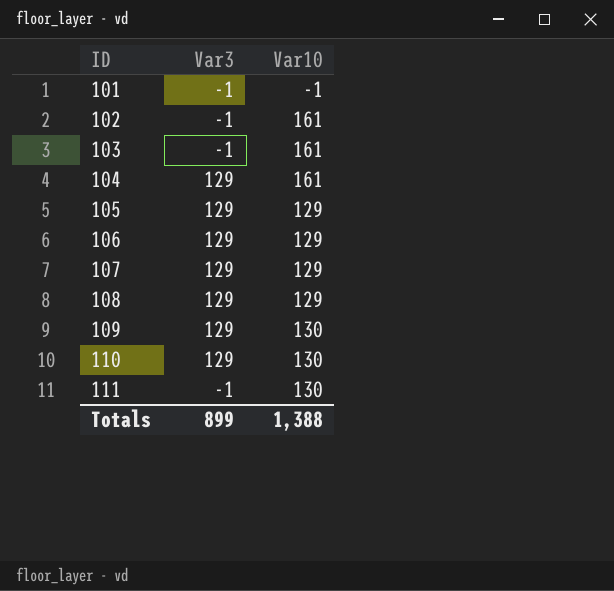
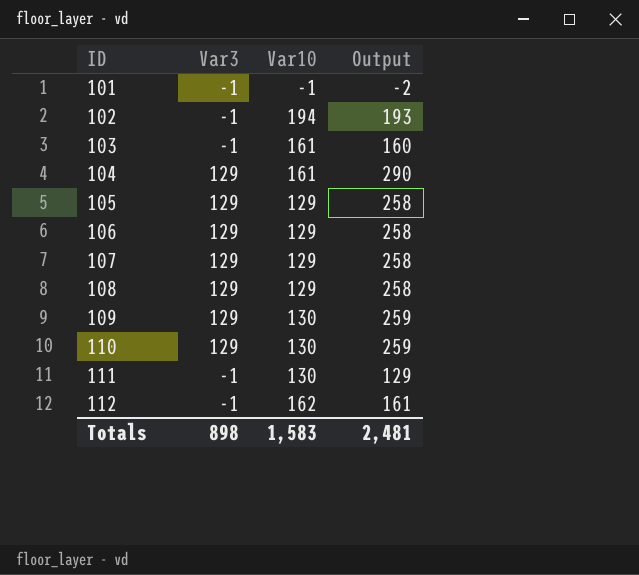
column Output | formula: none -> [Var3] + [Var10]
102 | Var10: 161 -> 194
row 112: none -> -1 | 162 | 161
Totals | Var3: 899 -> 898
Totals | Var10: 1,388 -> 1,583

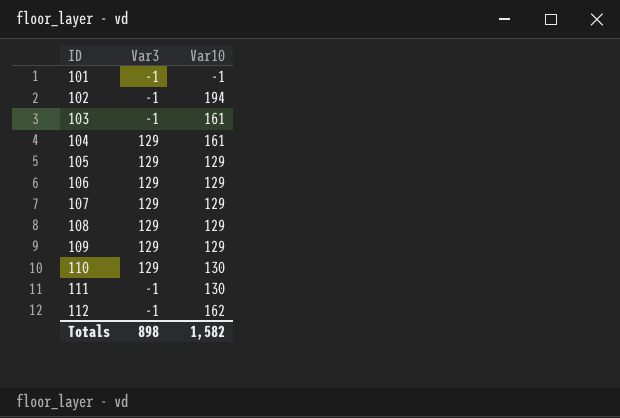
column Output | formula: [Var3] + [Var10] -> none
109 | Var10: 130 -> 129
Totals | Var10: 1,583 -> 1,582

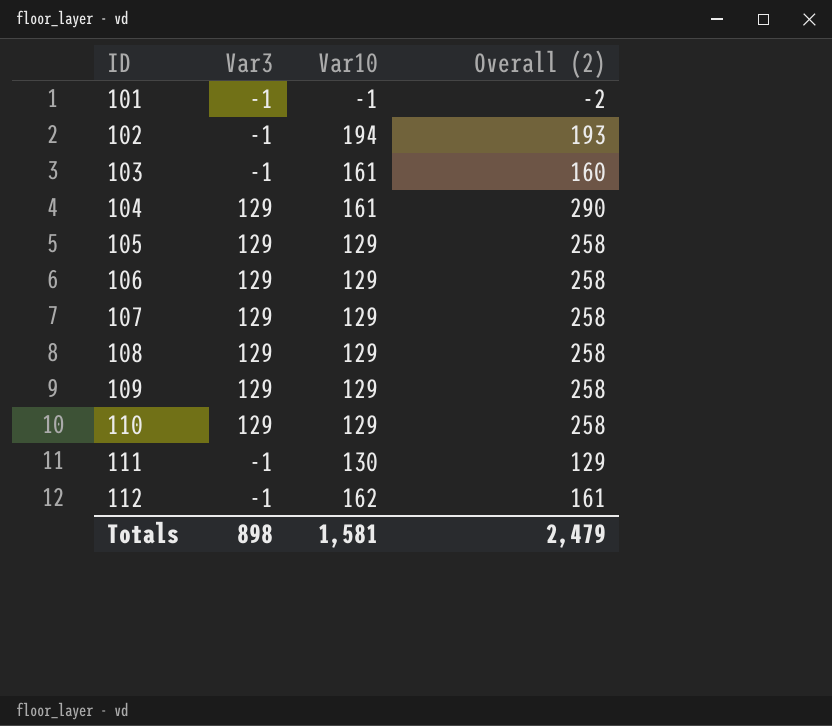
column Overall (2) | formula: none -> [Var3] + [Var10]
110 | Var10: 130 -> 129
Totals | Var10: 1,582 -> 1,581

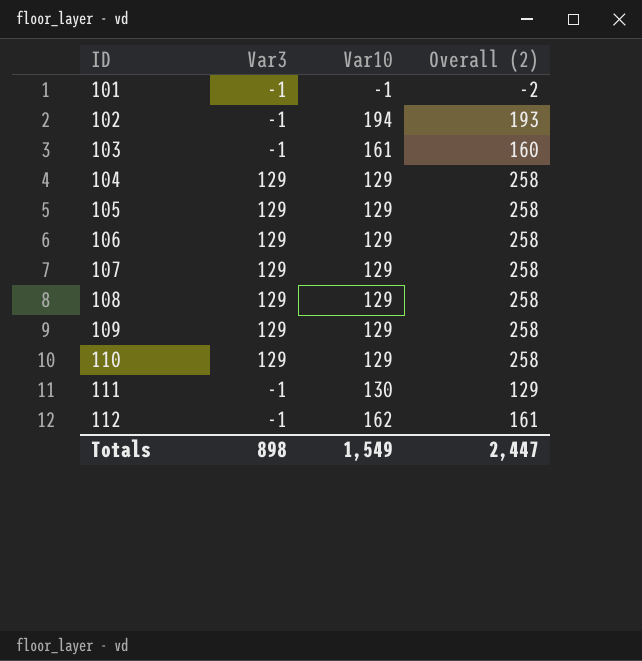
104 | Var10: 161 -> 129
104 | Overall (2): 290 -> 258
Totals | Var10: 1,581 -> 1,549
Totals | Overall (2): 2,479 -> 2,447

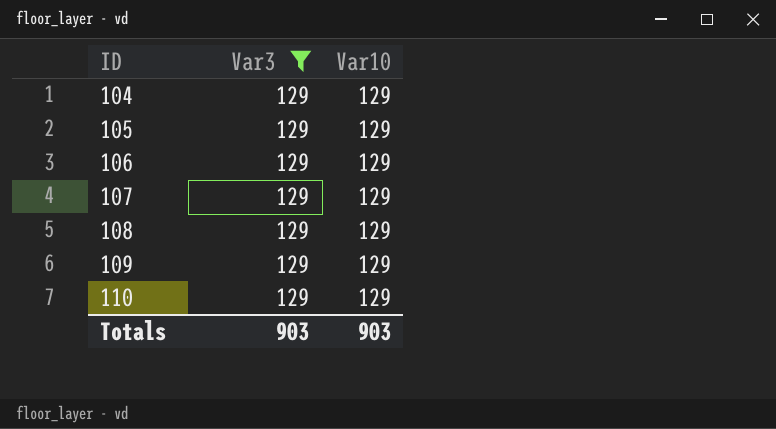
filter: none -> Var3 = 129
column Overall (2) | formula: [Var3] + [Var10] -> none
Totals | Var3: 898 -> 903
Totals | Var10: 1,549 -> 903

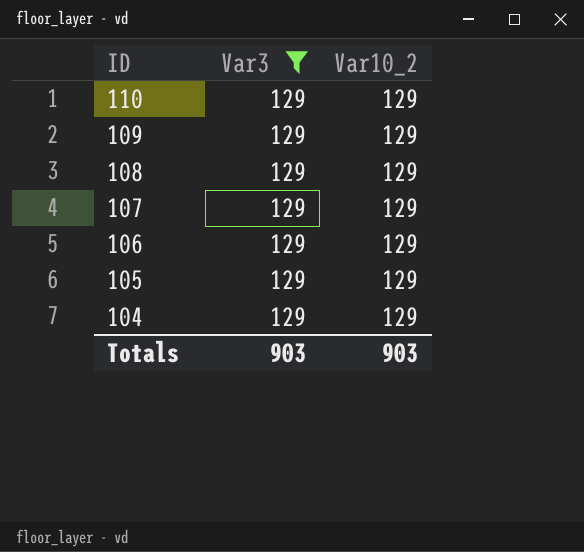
row order: ID ascending -> ID descending
column name: Var10 -> Var10_2

